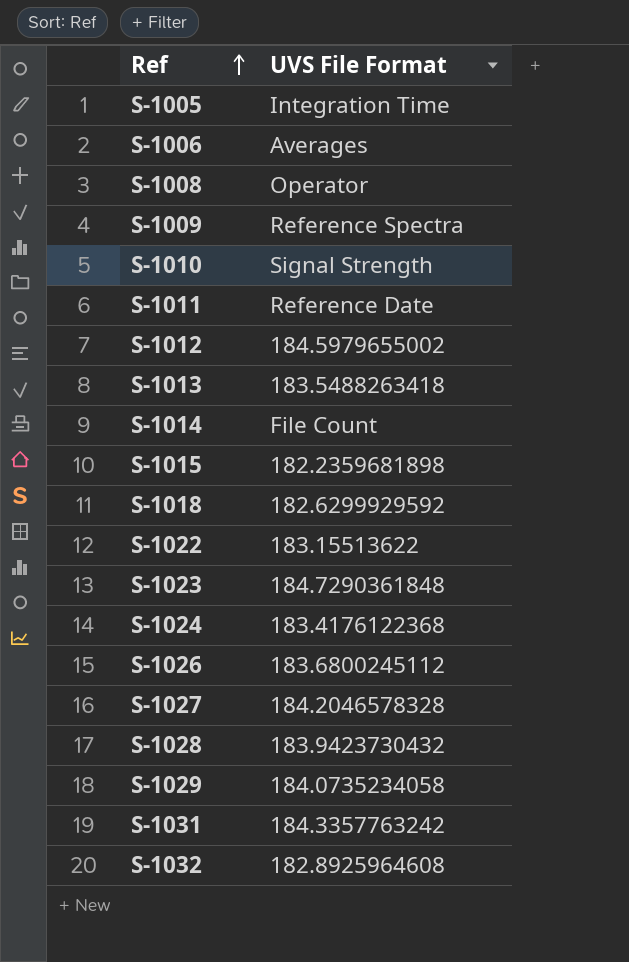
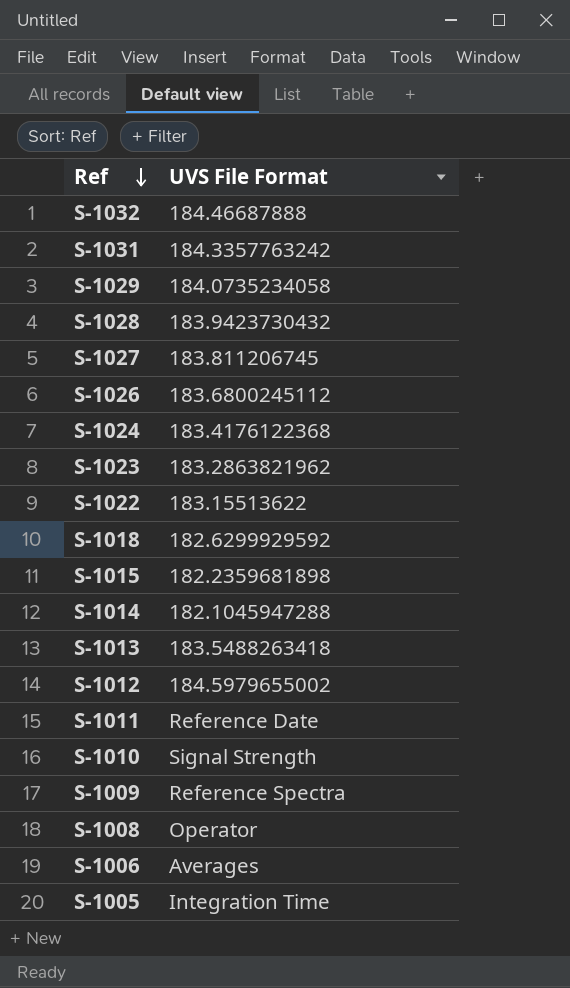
row order: Ref ascending -> Ref descending
S-1032 | UVS File Format: 182.8925964608 -> 184.46687888
S-1027 | UVS File Format: 184.2046578328 -> 183.811206745
S-1023 | UVS File Format: 184.7290361848 -> 183.2863821962
S-1014 | UVS File Format: File Count -> 182.1045947288

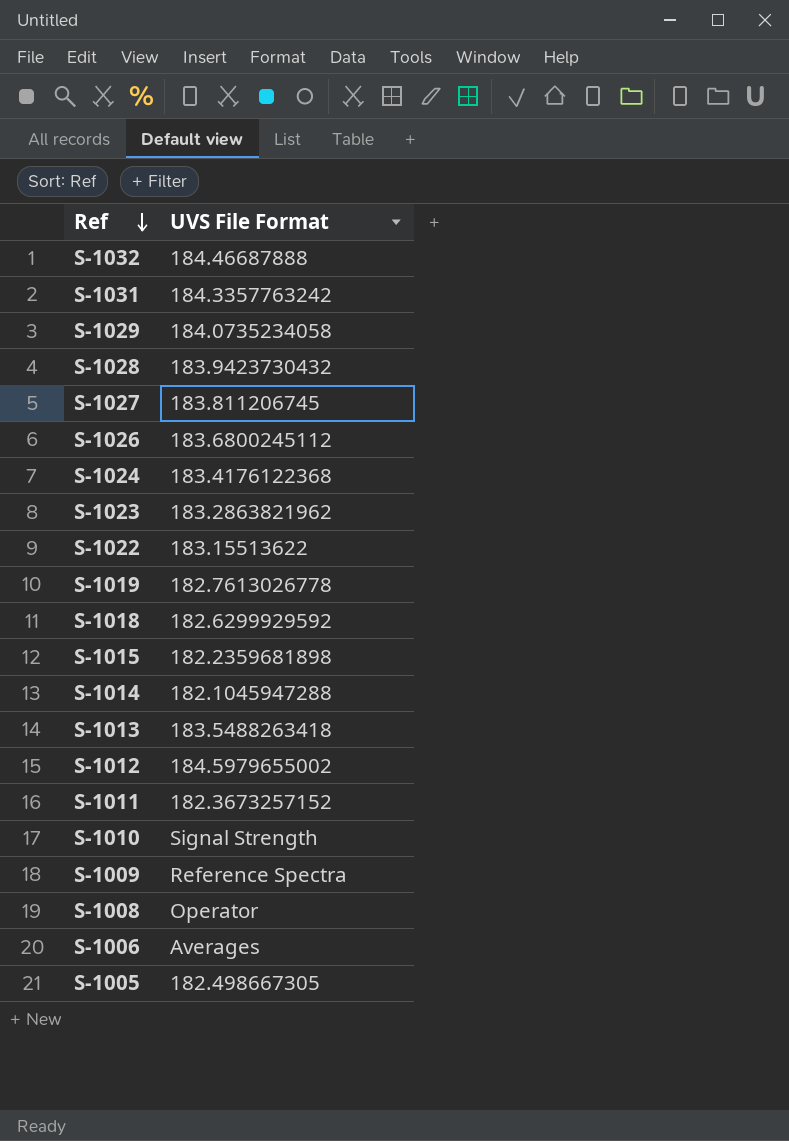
row S-1019: none -> 182.7613026778
S-1011 | UVS File Format: Reference Date -> 182.3673257152
S-1005 | UVS File Format: Integration Time -> 182.498667305

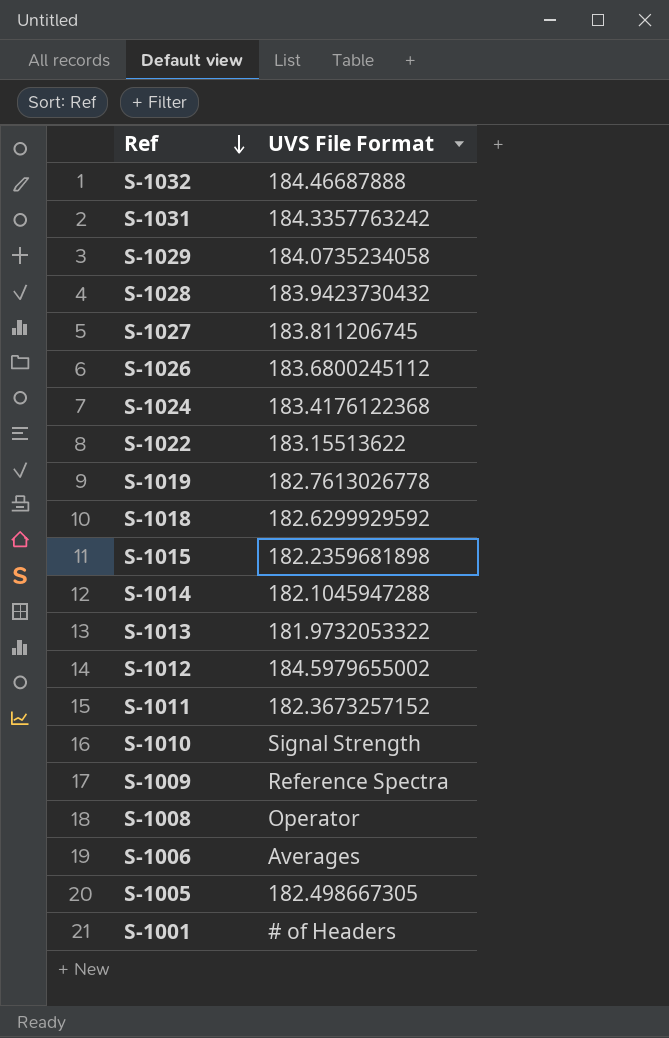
row S-1023: 183.2863821962 -> none
S-1013 | UVS File Format: 183.5488263418 -> 181.9732053322
row S-1001: none -> # of Headers

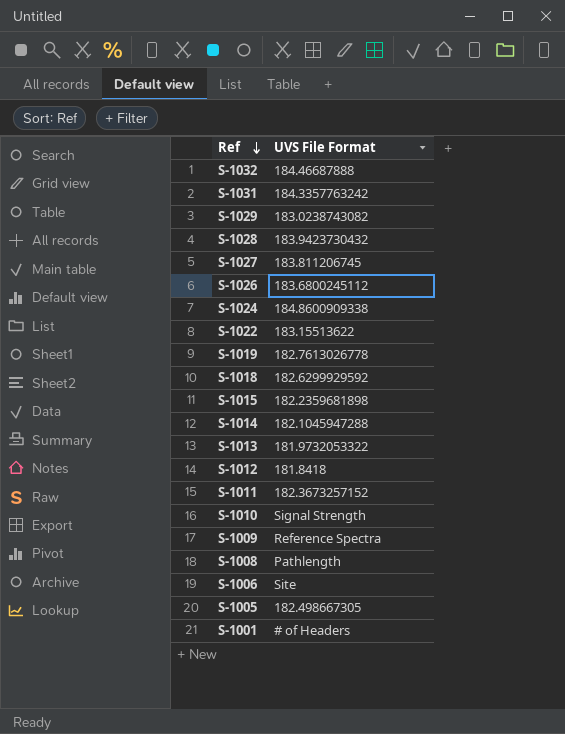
S-1029 | UVS File Format: 184.0735234058 -> 183.0238743082
S-1024 | UVS File Format: 183.4176122368 -> 184.8600909338
S-1012 | UVS File Format: 184.5979655002 -> 181.8418
S-1008 | UVS File Format: Operator -> Pathlength
S-1006 | UVS File Format: Averages -> Site

